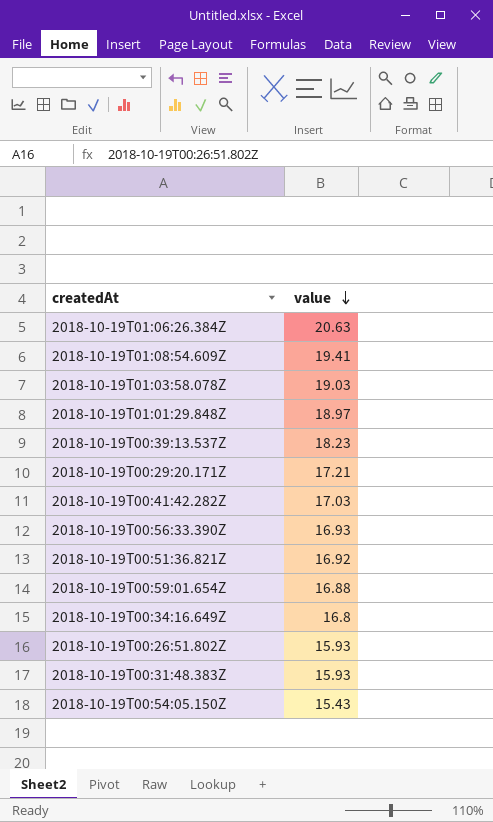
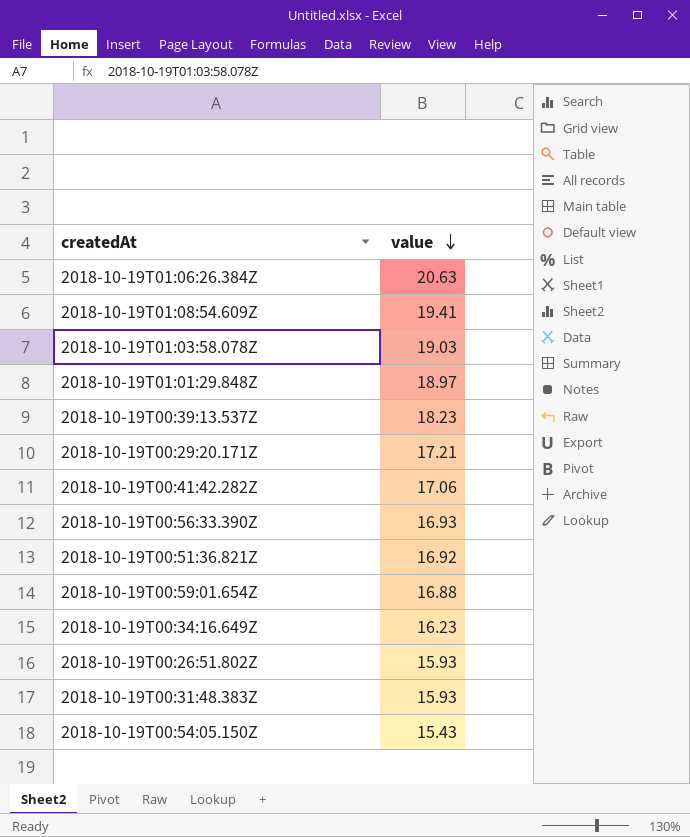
2018-10-19T00:41:42.282Z | value: 17.03 -> 17.06
2018-10-19T00:34:16.649Z | value: 16.8 -> 16.23

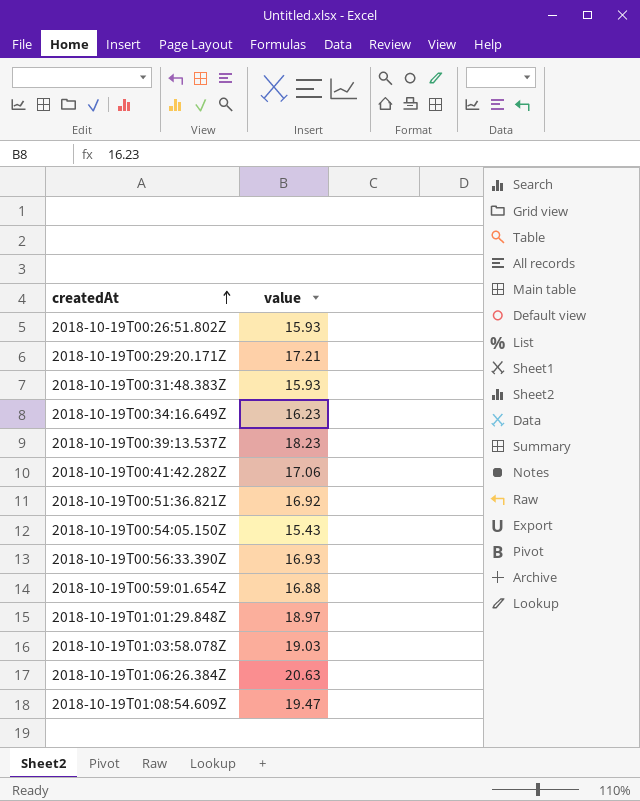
row order: value descending -> createdAt ascending
2018-10-19T01:08:54.609Z | value: 19.41 -> 19.47

